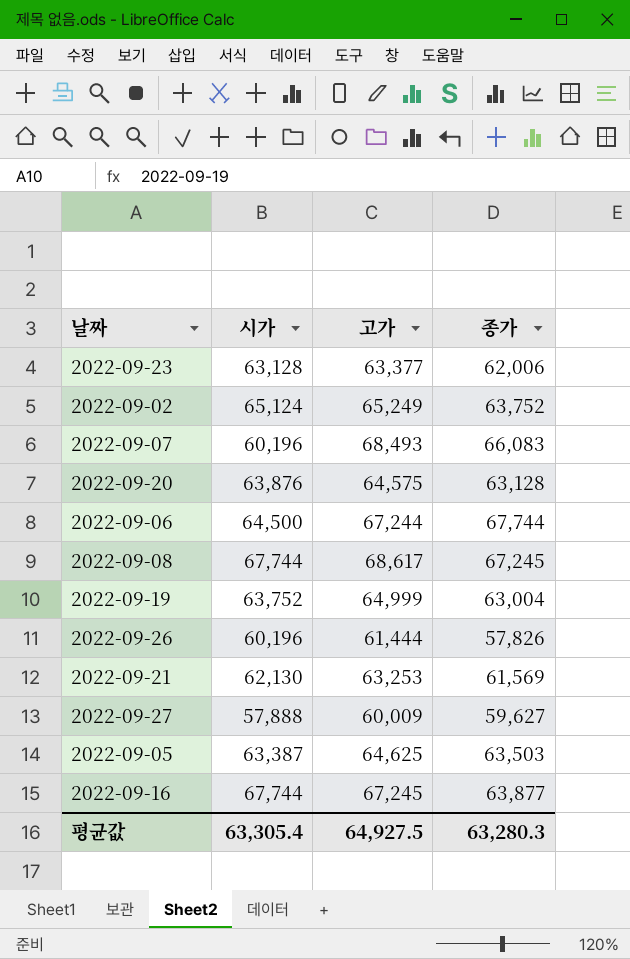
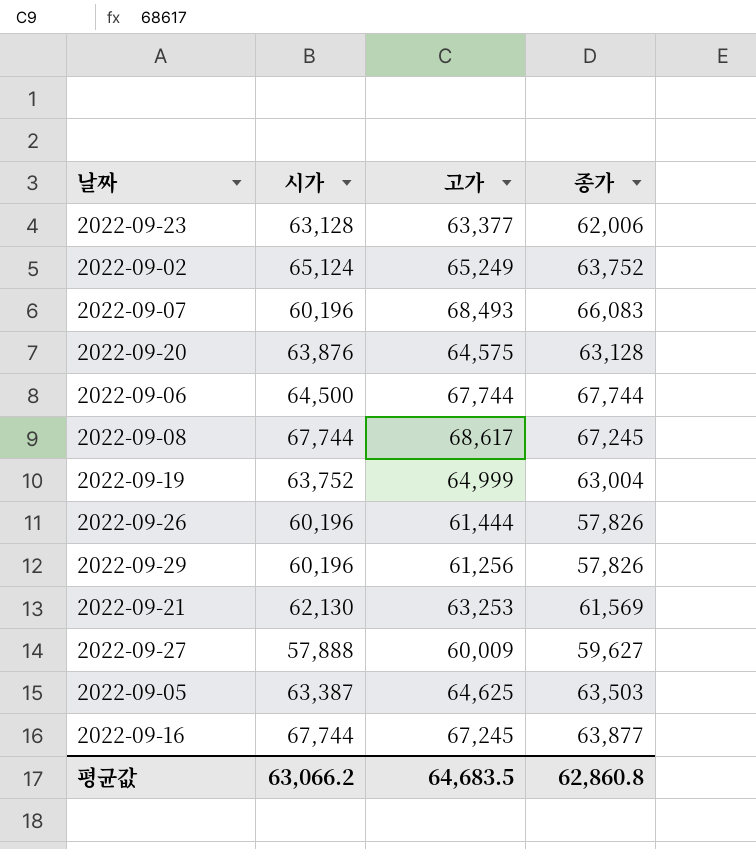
2022-09-06 | 고가: 67,244 -> 67,744
row 2022-09-29: none -> 60,196 | 61,256 | 57,826
평균값 | 시가: 63,305.4 -> 63,066.2
평균값 | 고가: 64,927.5 -> 64,683.5
평균값 | 종가: 63,280.3 -> 62,860.8

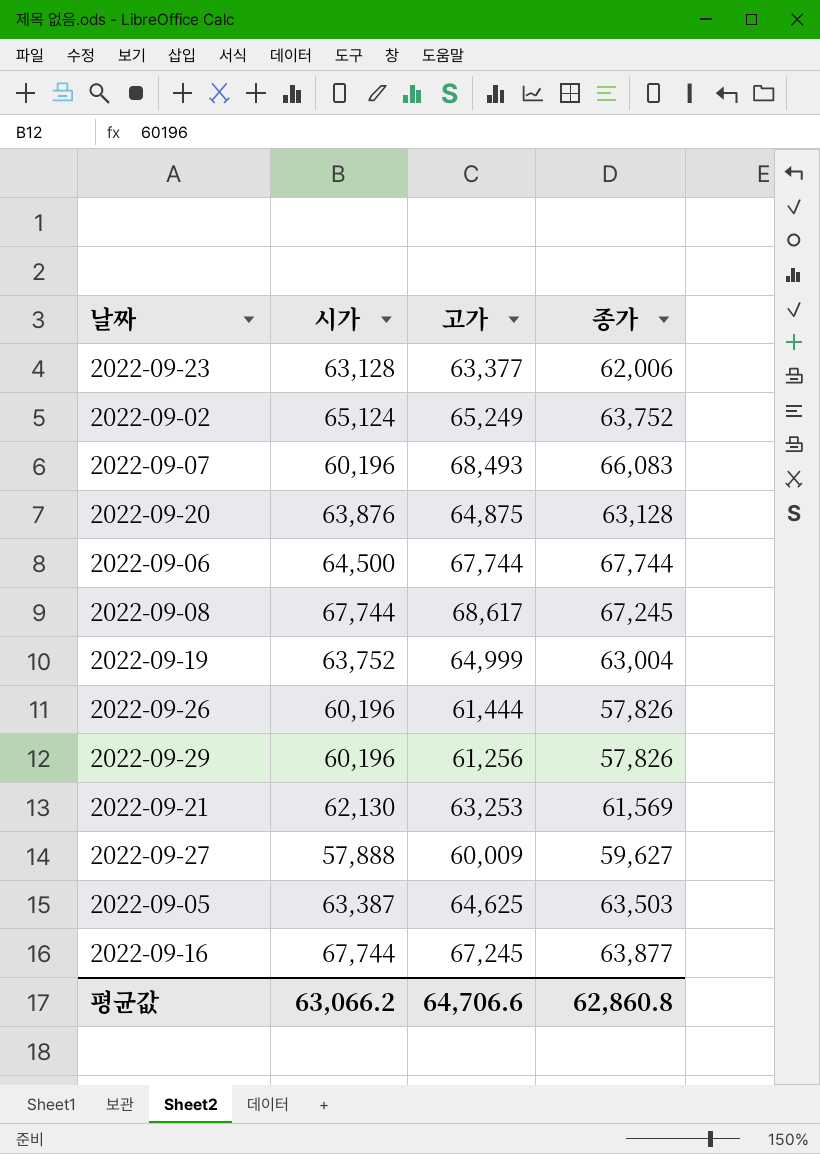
2022-09-20 | 고가: 64,575 -> 64,875
평균값 | 고가: 64,683.5 -> 64,706.6

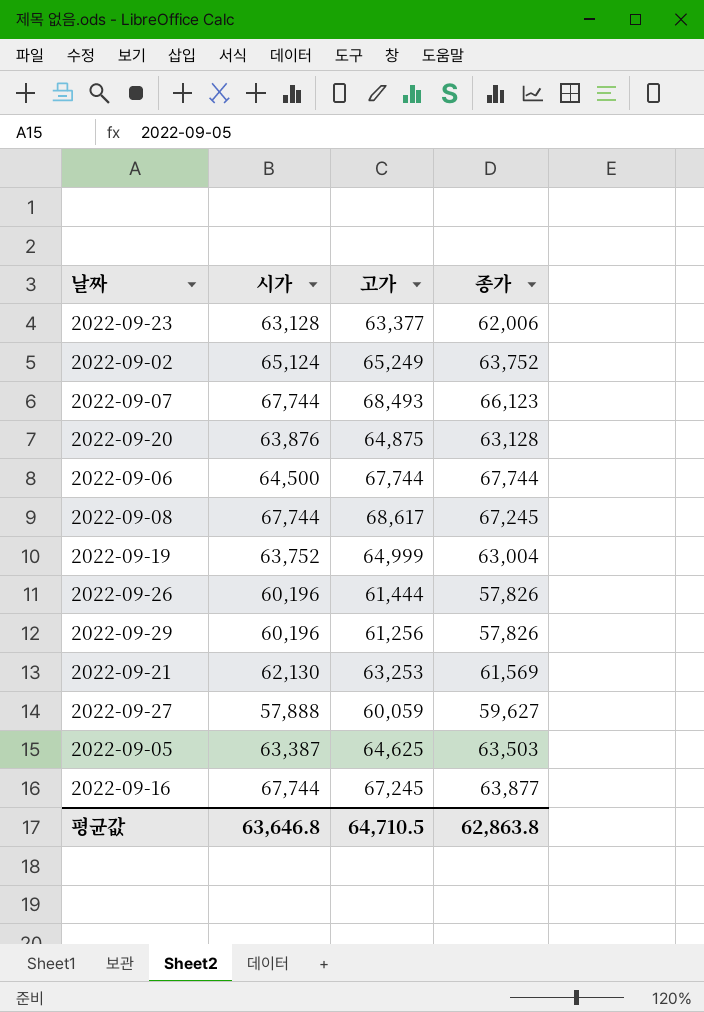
2022-09-07 | 시가: 60,196 -> 67,744
2022-09-07 | 종가: 66,083 -> 66,123
2022-09-27 | 고가: 60,009 -> 60,059
평균값 | 시가: 63,066.2 -> 63,646.8
평균값 | 고가: 64,706.6 -> 64,710.5
평균값 | 종가: 62,860.8 -> 62,863.8

